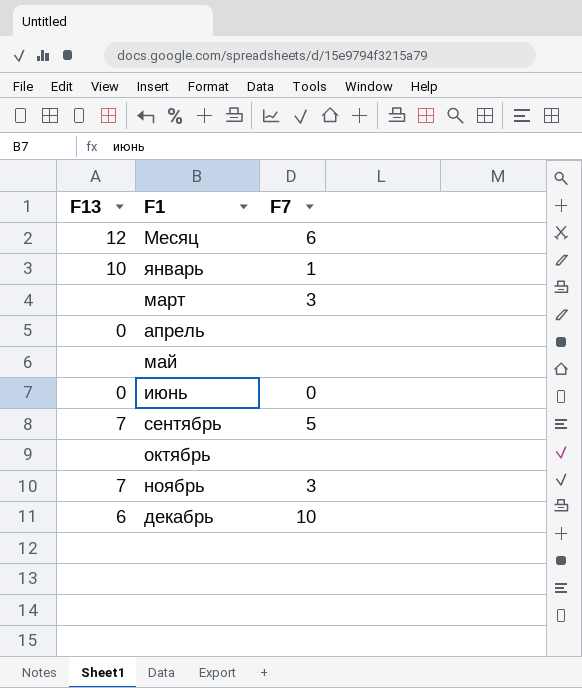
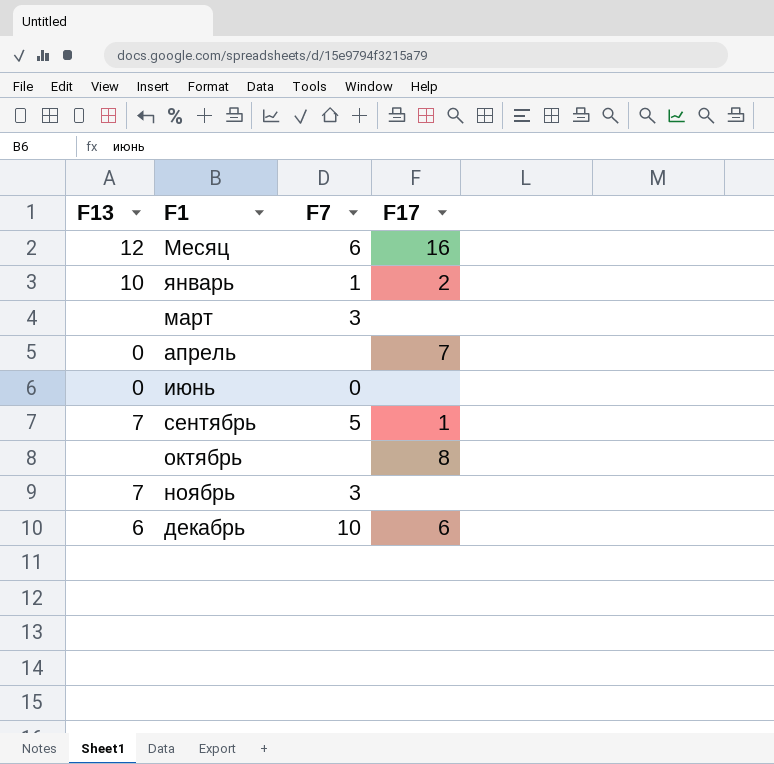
column F17 | position: none -> 4
row май: none | none -> none

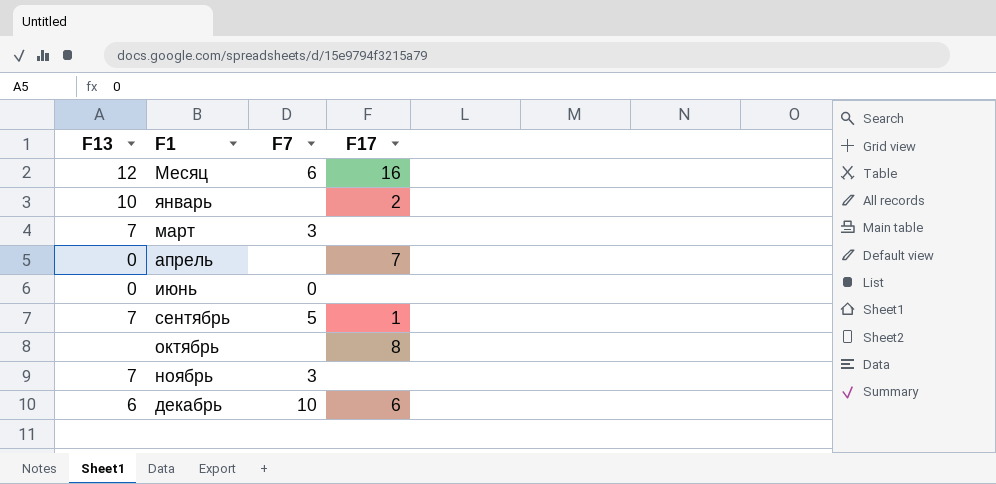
январь | F7: 1 -> none
март | F13: none -> 7

